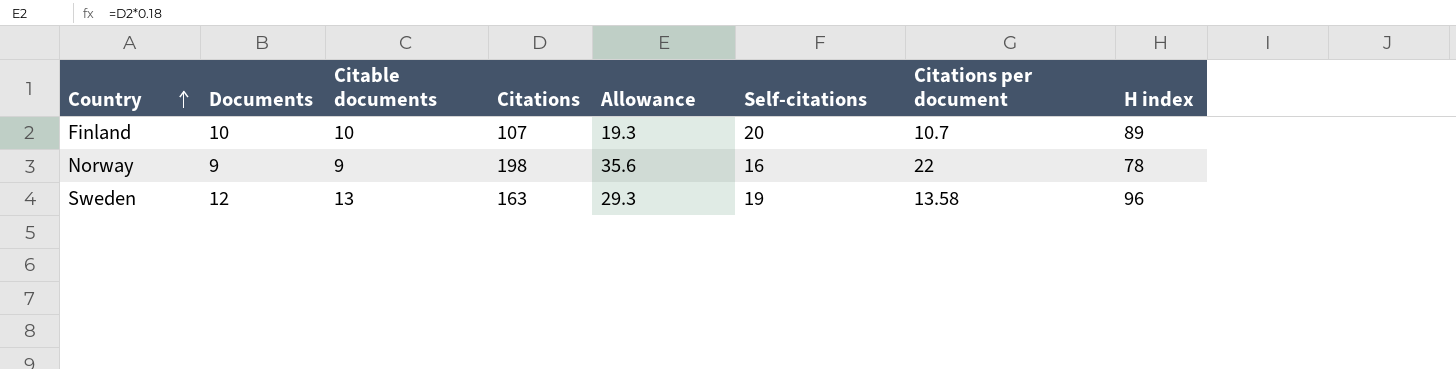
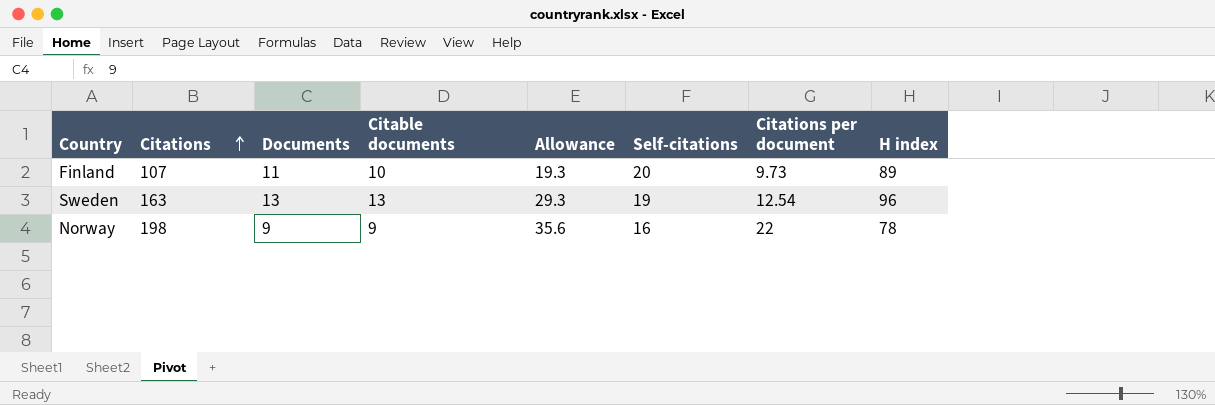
row order: Country ascending -> Citations ascending
column Citations | position: 4 -> 2
Finland | Documents: 10 -> 11
Finland | Citations per document: 10.7 -> 9.73
Sweden | Documents: 12 -> 13
Sweden | Citations per document: 13.58 -> 12.54

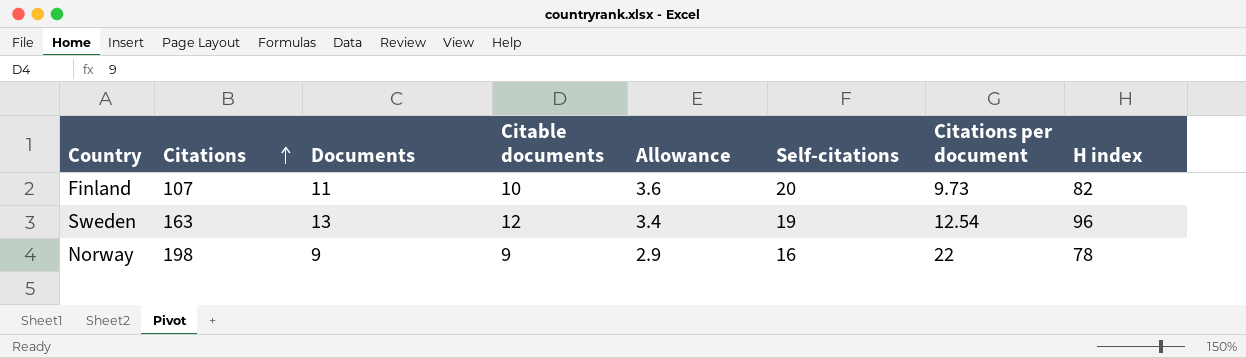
column Allowance | formula: [Citations] * 0.18 -> [Self-citations] * 0.18
Finland | H index: 89 -> 82
Sweden | Citable documents: 13 -> 12

